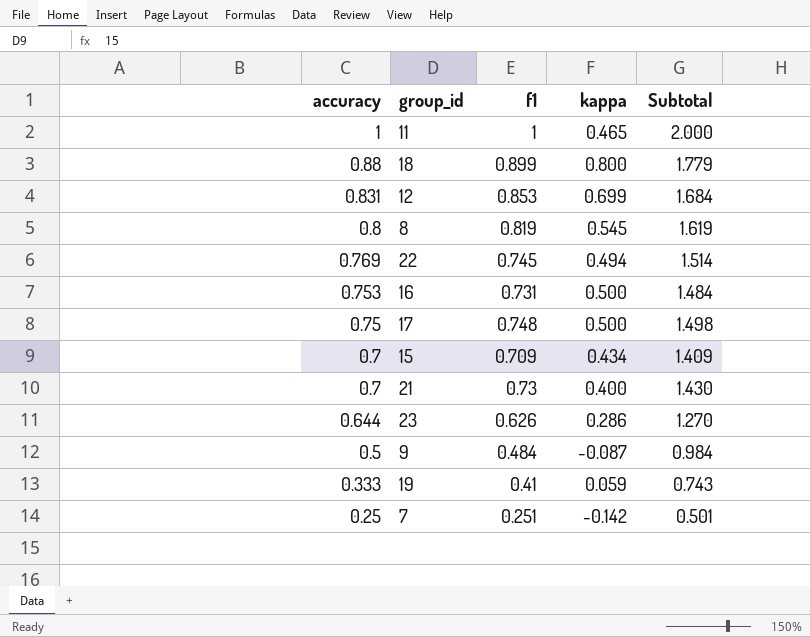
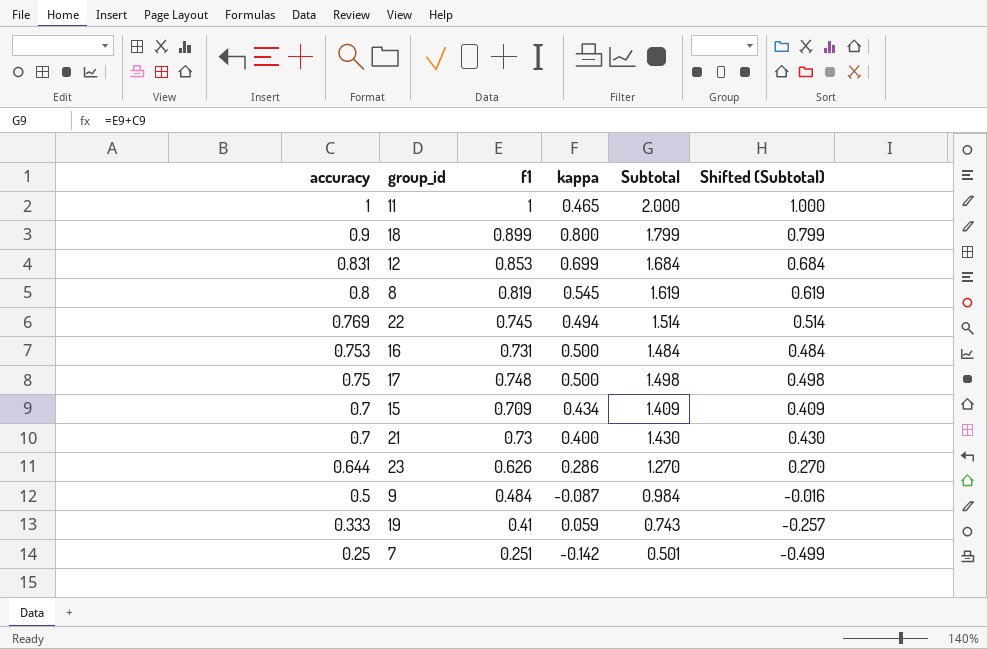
column Shifted (Subtotal) | formula: none -> [Subtotal] - 1
18 | accuracy: 0.88 -> 0.9
18 | Subtotal: 1.779 -> 1.799

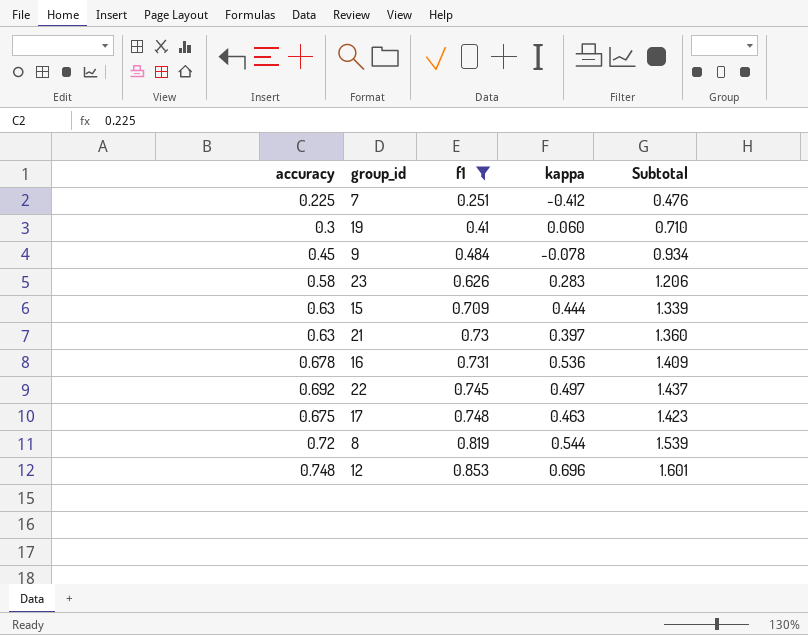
filter: none -> f1 <= 0.853
row order: accuracy descending -> f1 ascending
column Shifted (Subtotal) | formula: [Subtotal] - 1 -> none
7 | accuracy: 0.25 -> 0.225
7 | kappa: -0.142 -> -0.412
7 | Subtotal: 0.501 -> 0.476
19 | accuracy: 0.333 -> 0.3
19 | kappa: 0.059 -> 0.060
19 | Subtotal: 0.743 -> 0.710
9 | accuracy: 0.5 -> 0.45
9 | kappa: -0.087 -> -0.078
9 | Subtotal: 0.984 -> 0.934
23 | accuracy: 0.644 -> 0.58
23 | kappa: 0.286 -> 0.283
23 | Subtotal: 1.270 -> 1.206
15 | accuracy: 0.7 -> 0.63
15 | kappa: 0.434 -> 0.444
15 | Subtotal: 1.409 -> 1.339
21 | accuracy: 0.7 -> 0.63
21 | kappa: 0.400 -> 0.397
21 | Subtotal: 1.430 -> 1.360
16 | accuracy: 0.753 -> 0.678
16 | kappa: 0.500 -> 0.536
16 | Subtotal: 1.484 -> 1.409
22 | accuracy: 0.769 -> 0.692
22 | kappa: 0.494 -> 0.497
22 | Subtotal: 1.514 -> 1.437
17 | accuracy: 0.75 -> 0.675
17 | kappa: 0.500 -> 0.463
17 | Subtotal: 1.498 -> 1.423
8 | accuracy: 0.8 -> 0.72
8 | kappa: 0.545 -> 0.544
8 | Subtotal: 1.619 -> 1.539
12 | accuracy: 0.831 -> 0.748
12 | kappa: 0.699 -> 0.696
12 | Subtotal: 1.684 -> 1.601

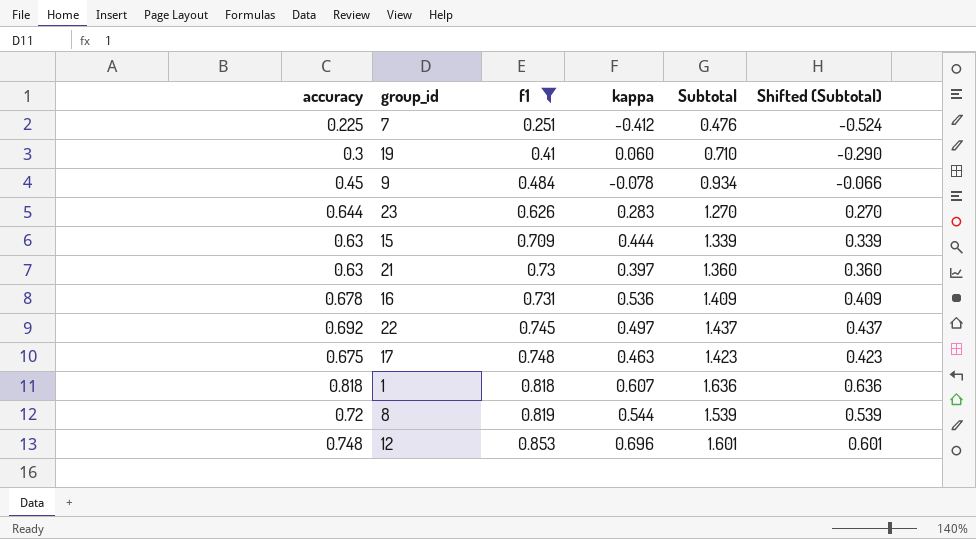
column Shifted (Subtotal) | formula: none -> [Subtotal] - 1
23 | accuracy: 0.58 -> 0.644
23 | Subtotal: 1.206 -> 1.270
row 1: none -> 0.818 | 0.818 | 0.607 | 1.636 | 0.636

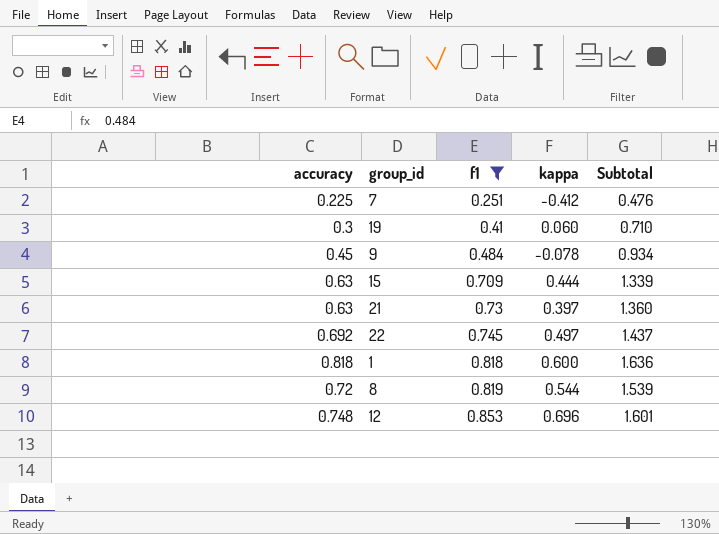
column Shifted (Subtotal) | formula: [Subtotal] - 1 -> none
row 23: 0.644 | 0.626 | 0.283 | 1.270 | 0.270 -> none
row 16: 0.678 | 0.731 | 0.536 | 1.409 | 0.409 -> none
row 17: 0.675 | 0.748 | 0.463 | 1.423 | 0.423 -> none
1 | kappa: 0.607 -> 0.600

